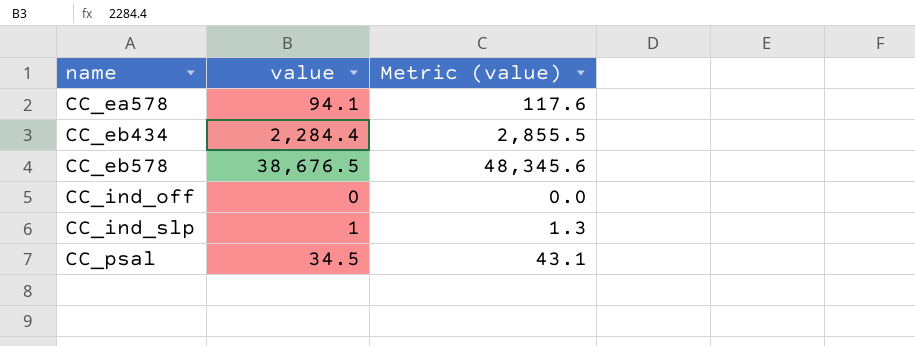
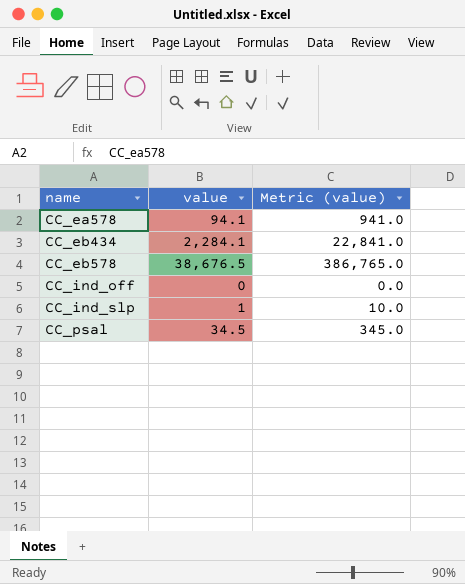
column Metric (value) | formula: [value] * 1.25 -> [value] * 10
CC_eb434 | value: 2,284.4 -> 2,284.1

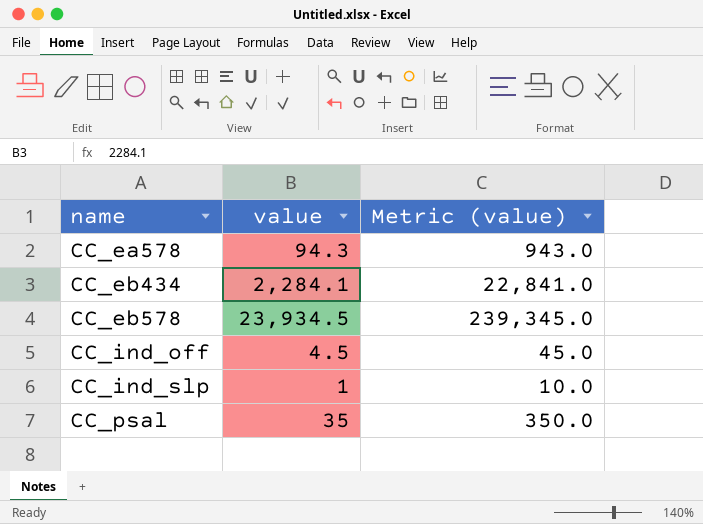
CC_ea578 | value: 94.1 -> 94.3
CC_ea578 | Metric (value): 941.0 -> 943.0
CC_eb578 | value: 38,676.5 -> 23,934.5
CC_eb578 | Metric (value): 386,765.0 -> 239,345.0
CC_ind_off | value: 0 -> 4.5
CC_ind_off | Metric (value): 0.0 -> 45.0
CC_psal | value: 34.5 -> 35
CC_psal | Metric (value): 345.0 -> 350.0

